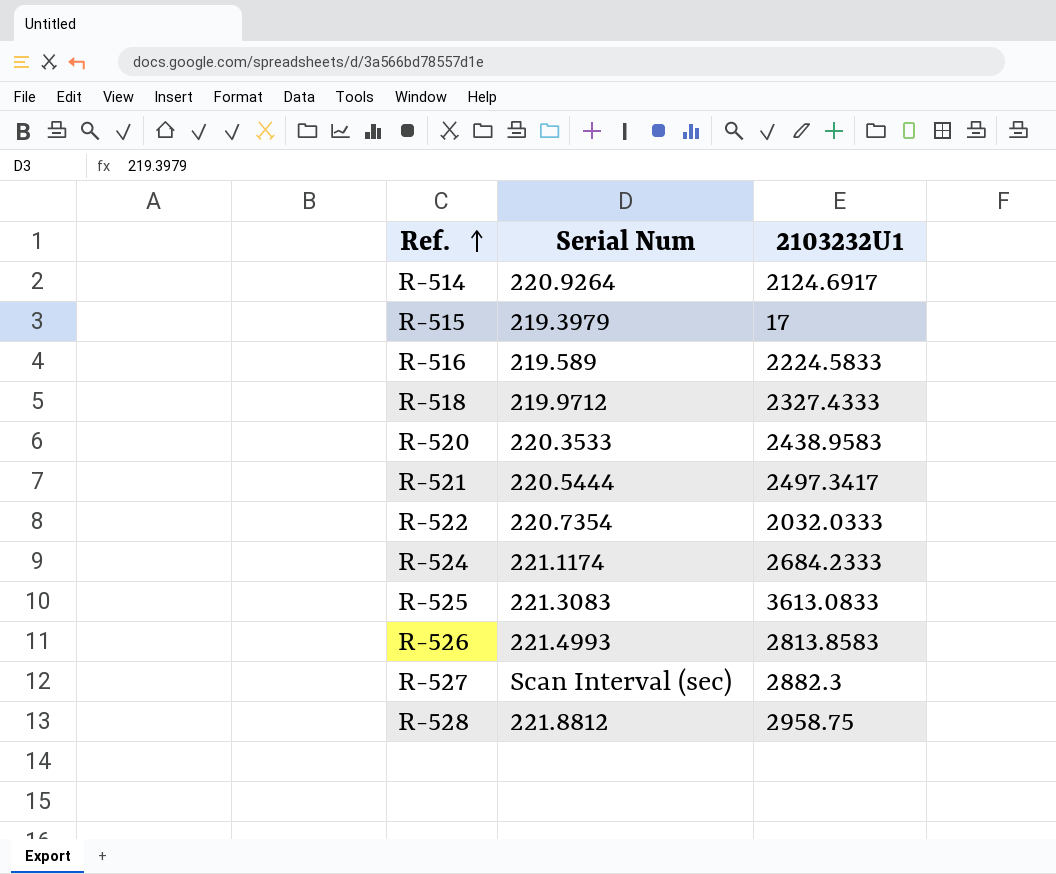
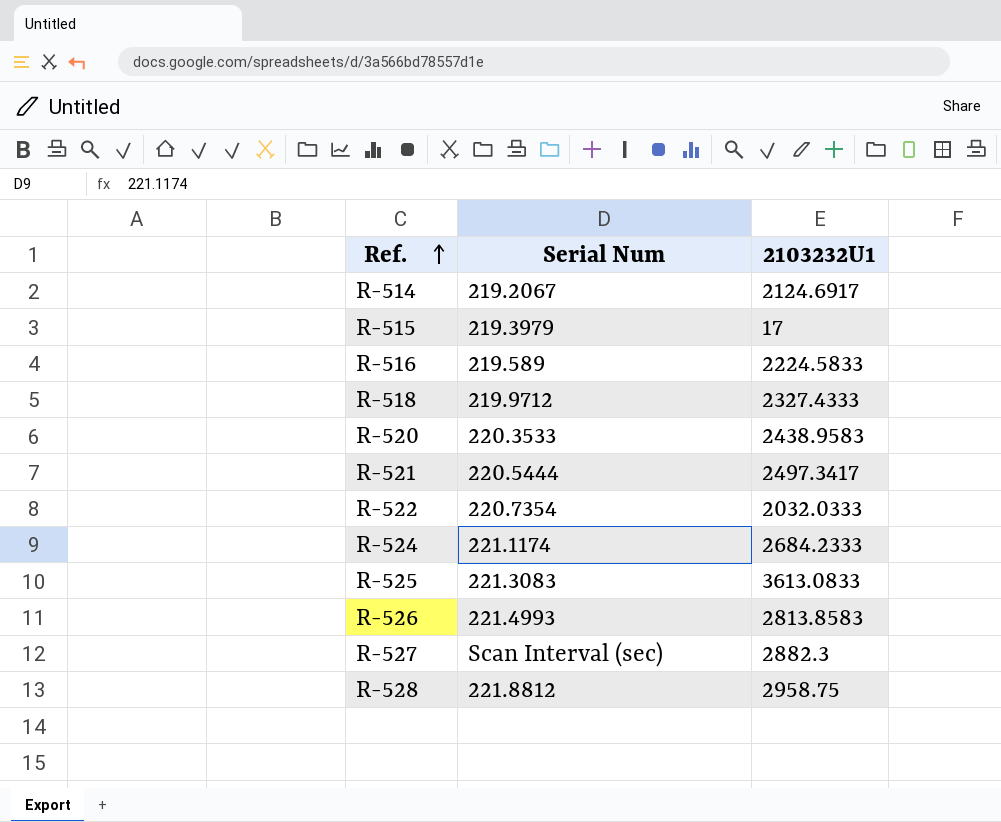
R-514 | Serial Num: 220.9264 -> 219.2067

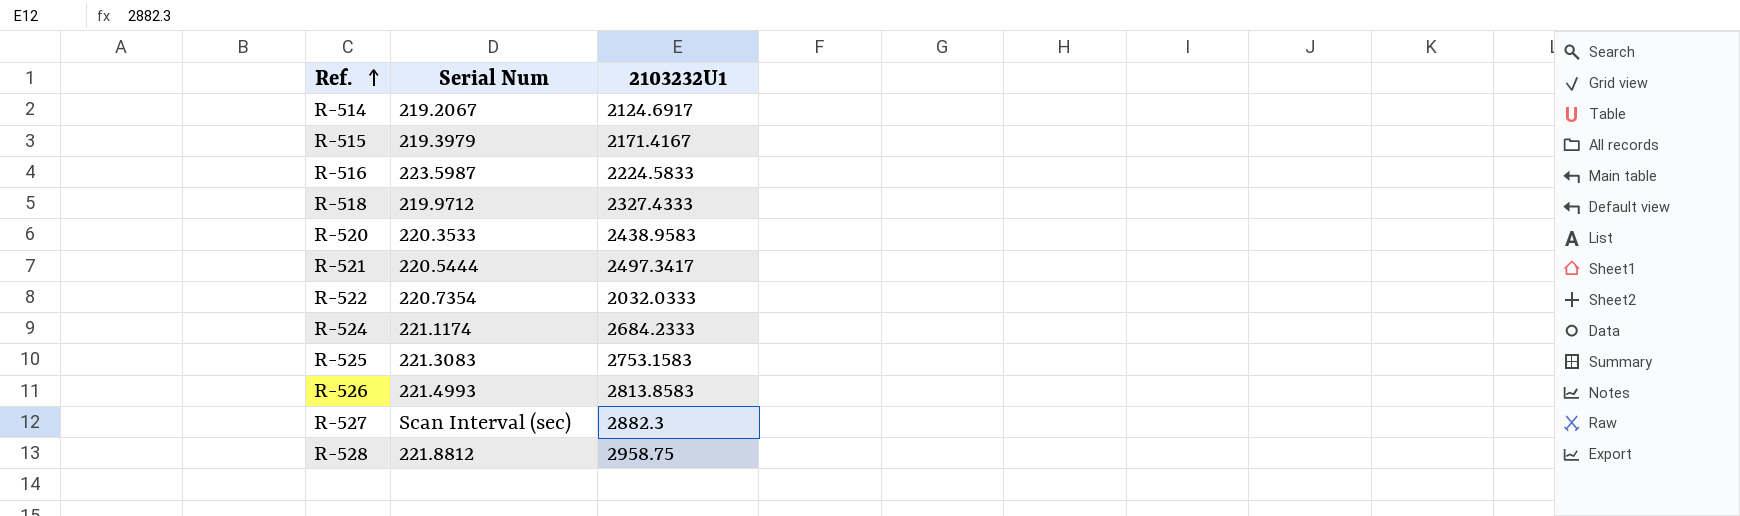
R-515 | 2103232U1: 17 -> 2171.4167
R-516 | Serial Num: 219.589 -> 223.5987
R-525 | 2103232U1: 3613.0833 -> 2753.1583

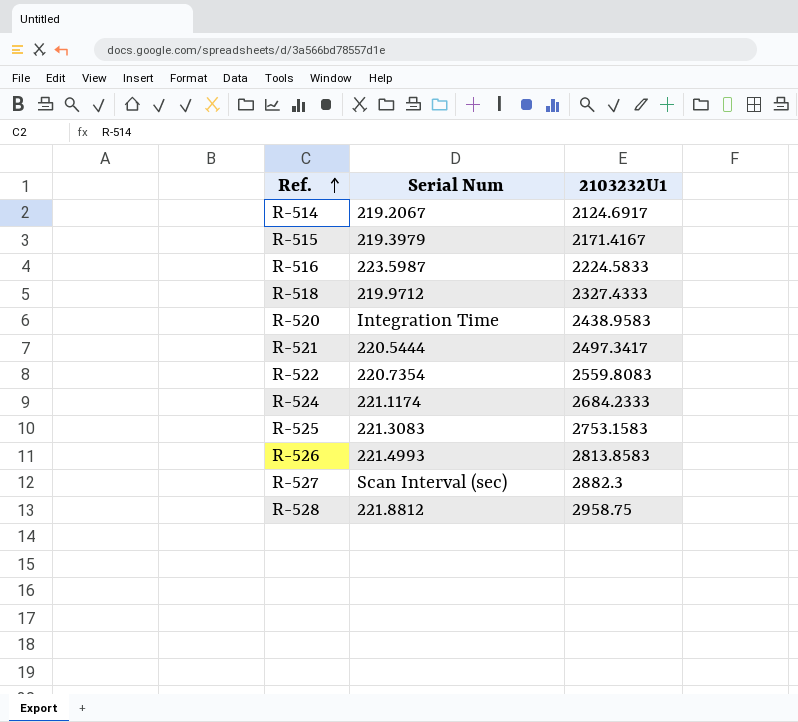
R-520 | Serial Num: 220.3533 -> Integration Time
R-522 | 2103232U1: 2032.0333 -> 2559.8083

